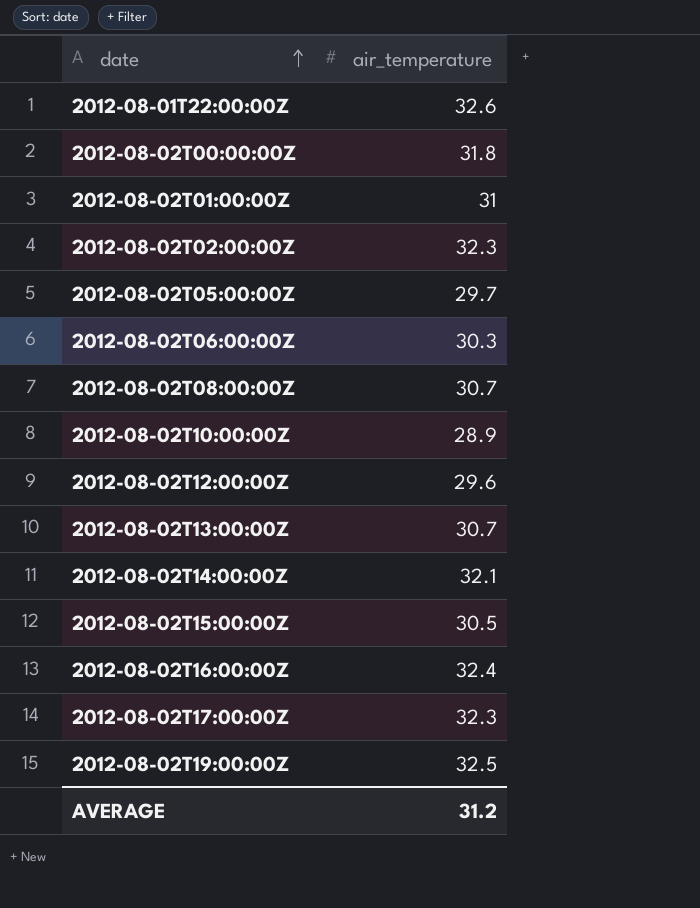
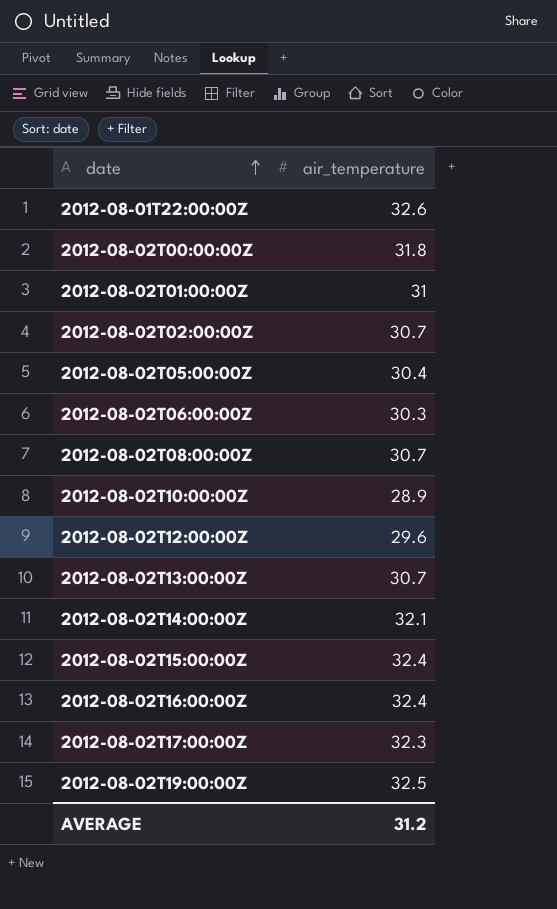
2012-08-02T02:00:00Z | air_temperature: 32.3 -> 30.7
2012-08-02T05:00:00Z | air_temperature: 29.7 -> 30.4
2012-08-02T15:00:00Z | air_temperature: 30.5 -> 32.4

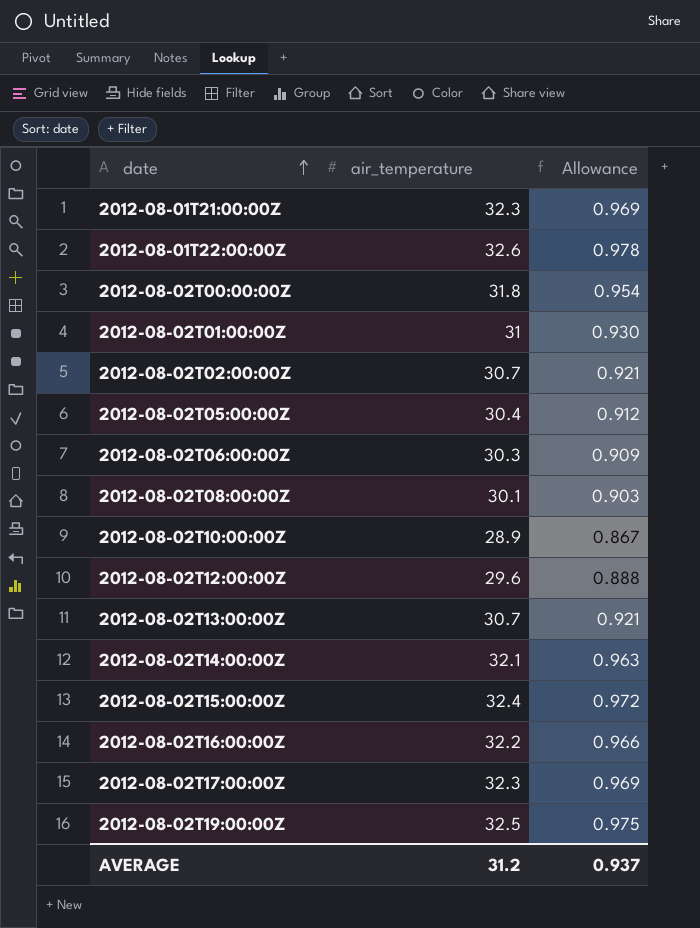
column Allowance | formula: none -> [air_temperature] * 0.03
row 2012-08-01T21:00:00Z: none -> 32.3 | 0.969
2012-08-02T08:00:00Z | air_temperature: 30.7 -> 30.1
2012-08-02T16:00:00Z | air_temperature: 32.4 -> 32.2

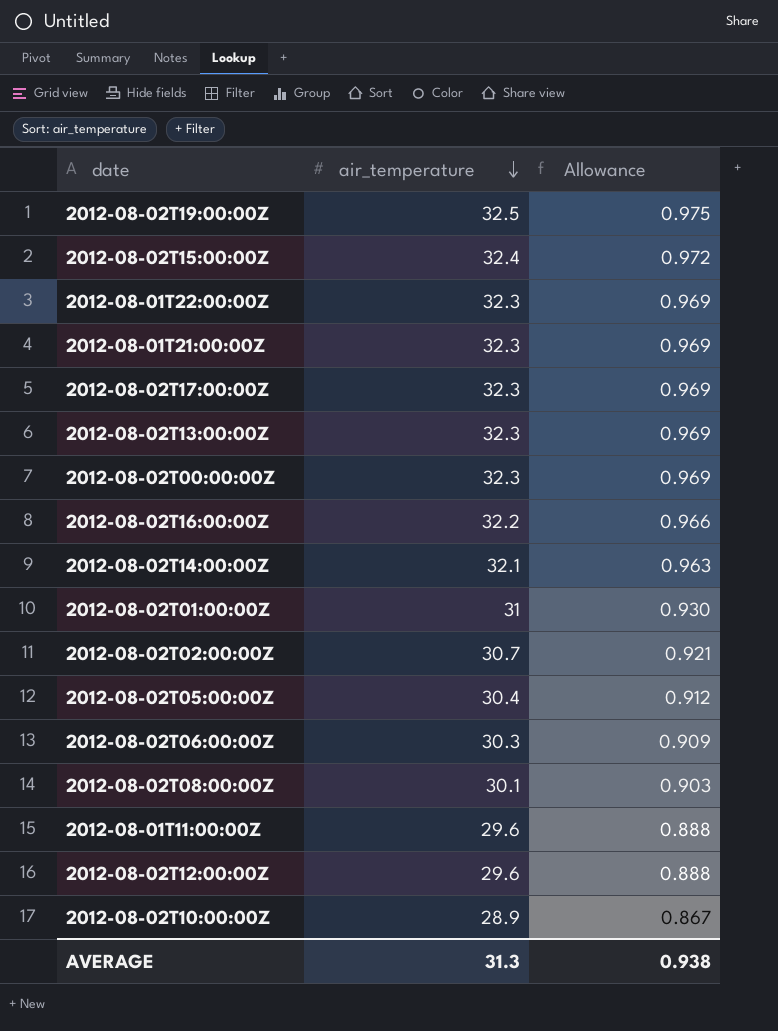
row order: date ascending -> air_temperature descending
2012-08-01T22:00:00Z | air_temperature: 32.6 -> 32.3
2012-08-01T22:00:00Z | Allowance: 0.978 -> 0.969
2012-08-02T13:00:00Z | air_temperature: 30.7 -> 32.3
2012-08-02T13:00:00Z | Allowance: 0.921 -> 0.969
2012-08-02T00:00:00Z | air_temperature: 31.8 -> 32.3
2012-08-02T00:00:00Z | Allowance: 0.954 -> 0.969
row 2012-08-01T11:00:00Z: none -> 29.6 | 0.888
AVERAGE | air_temperature: 31.2 -> 31.3
AVERAGE | Allowance: 0.937 -> 0.938

